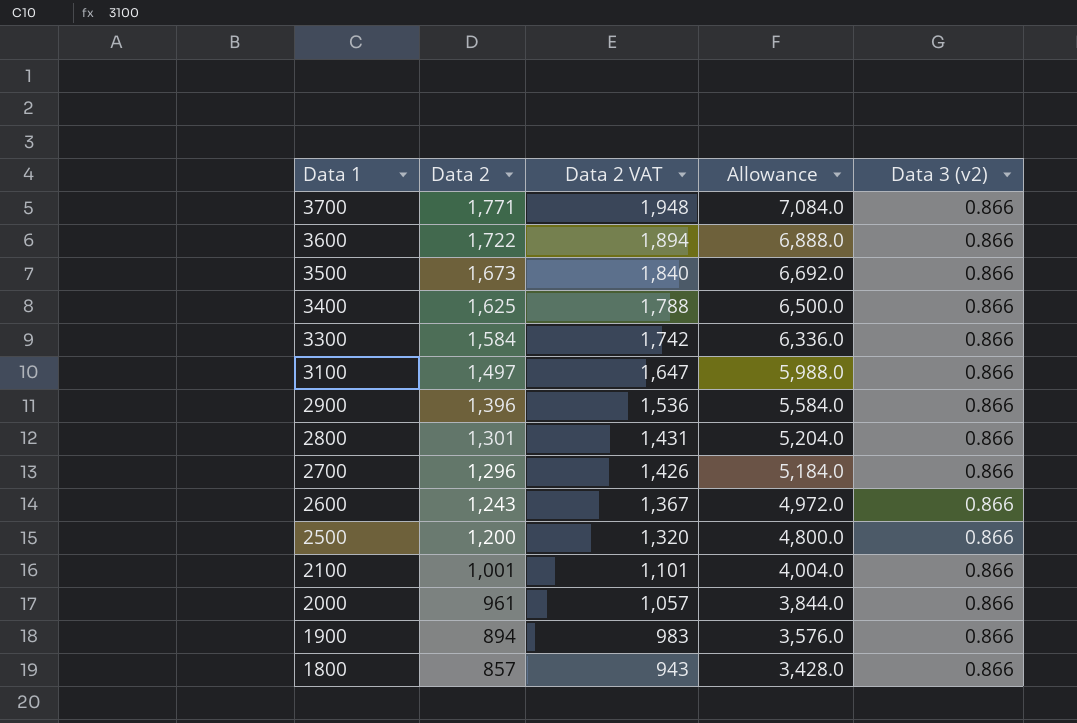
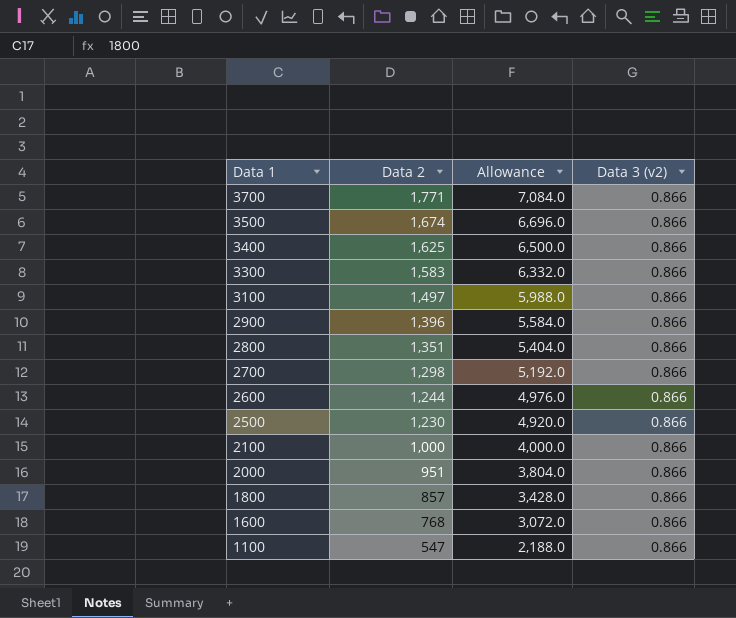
column Data 2 VAT | formula: [Data 2] * 1.1 -> none
row 3600: 1,722 | 1,894 | 6,888.0 | 0.866 -> none
row 1900: 894 | 983 | 3,576.0 | 0.866 -> none
3500 | Data 2: 1,673 -> 1,674
3500 | Allowance: 6,692.0 -> 6,696.0
3300 | Data 2: 1,584 -> 1,583
3300 | Allowance: 6,336.0 -> 6,332.0
2800 | Data 2: 1,301 -> 1,351
2800 | Allowance: 5,204.0 -> 5,404.0
2700 | Data 2: 1,296 -> 1,298
2700 | Allowance: 5,184.0 -> 5,192.0
2600 | Data 2: 1,243 -> 1,244
2600 | Allowance: 4,972.0 -> 4,976.0
2500 | Data 2: 1,200 -> 1,230
2500 | Allowance: 4,800.0 -> 4,920.0
2100 | Data 2: 1,001 -> 1,000
2100 | Allowance: 4,004.0 -> 4,000.0
2000 | Data 2: 961 -> 951
2000 | Allowance: 3,844.0 -> 3,804.0
row 1600: none -> 768 | 3,072.0 | 0.866
row 1100: none -> 547 | 2,188.0 | 0.866

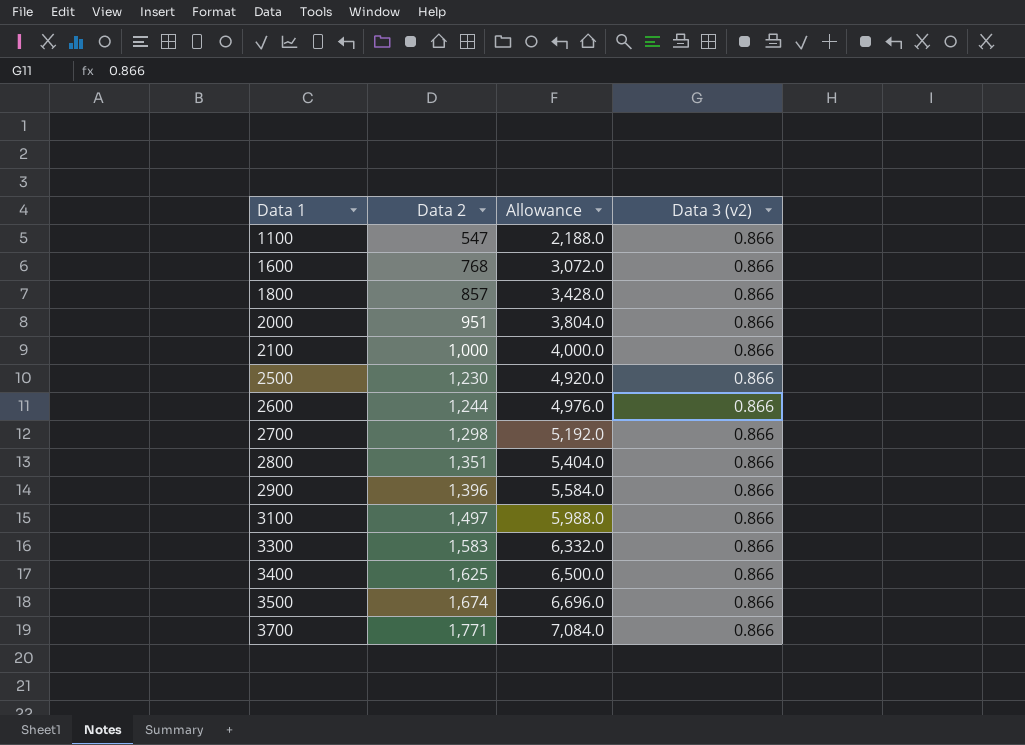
row order: Data 1 descending -> Data 1 ascending

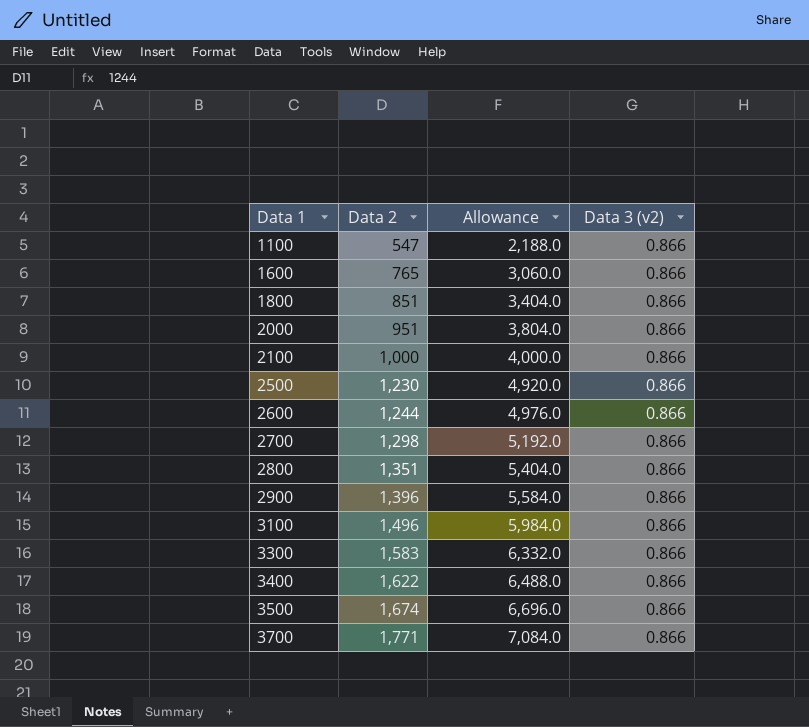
1600 | Data 2: 768 -> 765
1600 | Allowance: 3,072.0 -> 3,060.0
1800 | Data 2: 857 -> 851
1800 | Allowance: 3,428.0 -> 3,404.0
3100 | Data 2: 1,497 -> 1,496
3100 | Allowance: 5,988.0 -> 5,984.0
3400 | Data 2: 1,625 -> 1,622
3400 | Allowance: 6,500.0 -> 6,488.0

